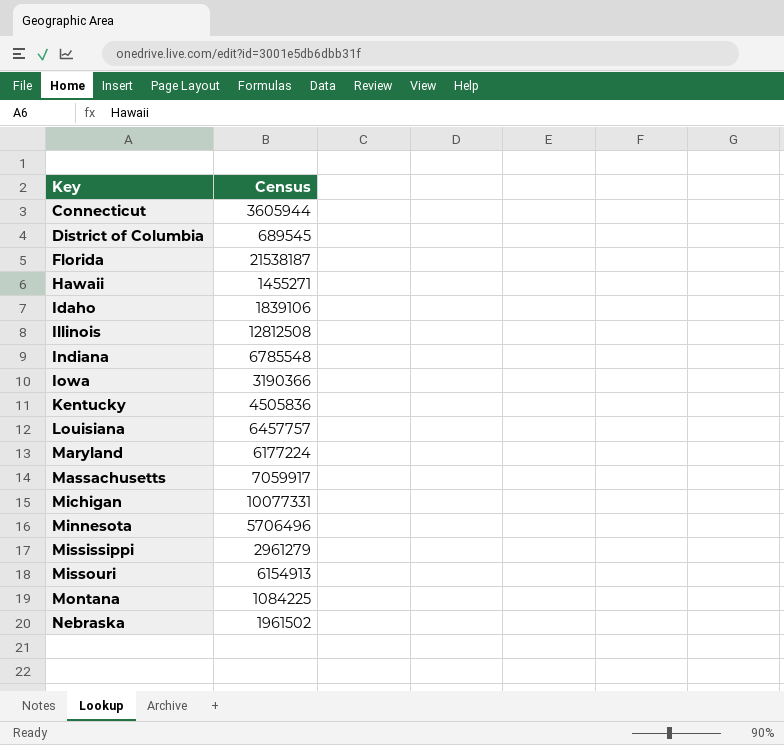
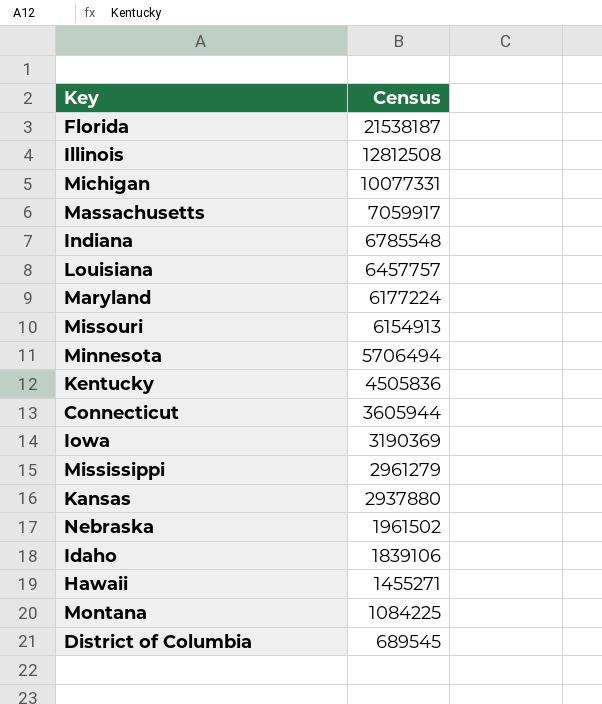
row order: Key ascending -> Census descending
Minnesota | Census: 5706496 -> 5706494
Iowa | Census: 3190366 -> 3190369
row Kansas: none -> 2937880

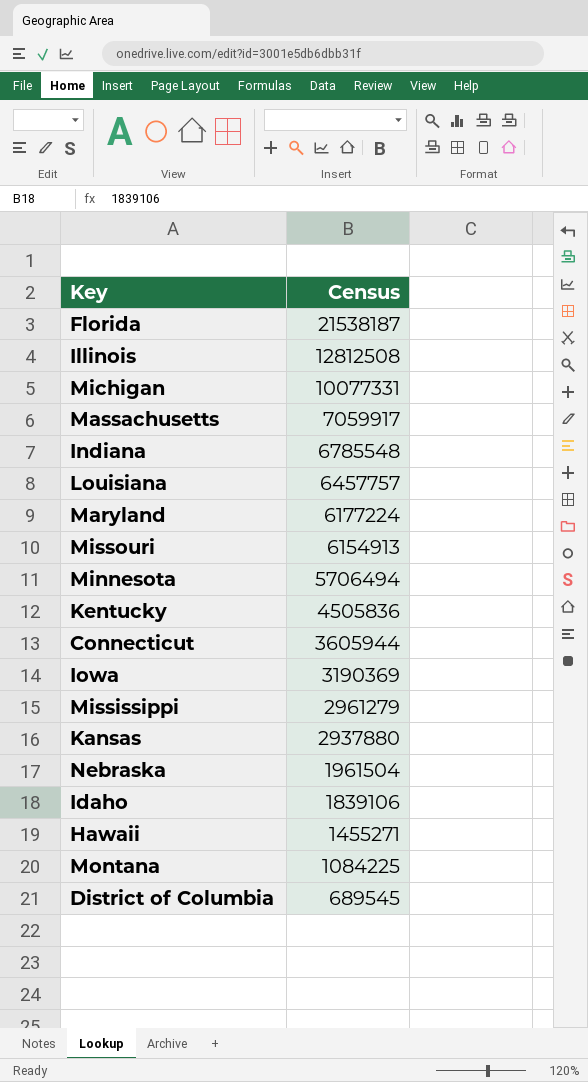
Nebraska | Census: 1961502 -> 1961504

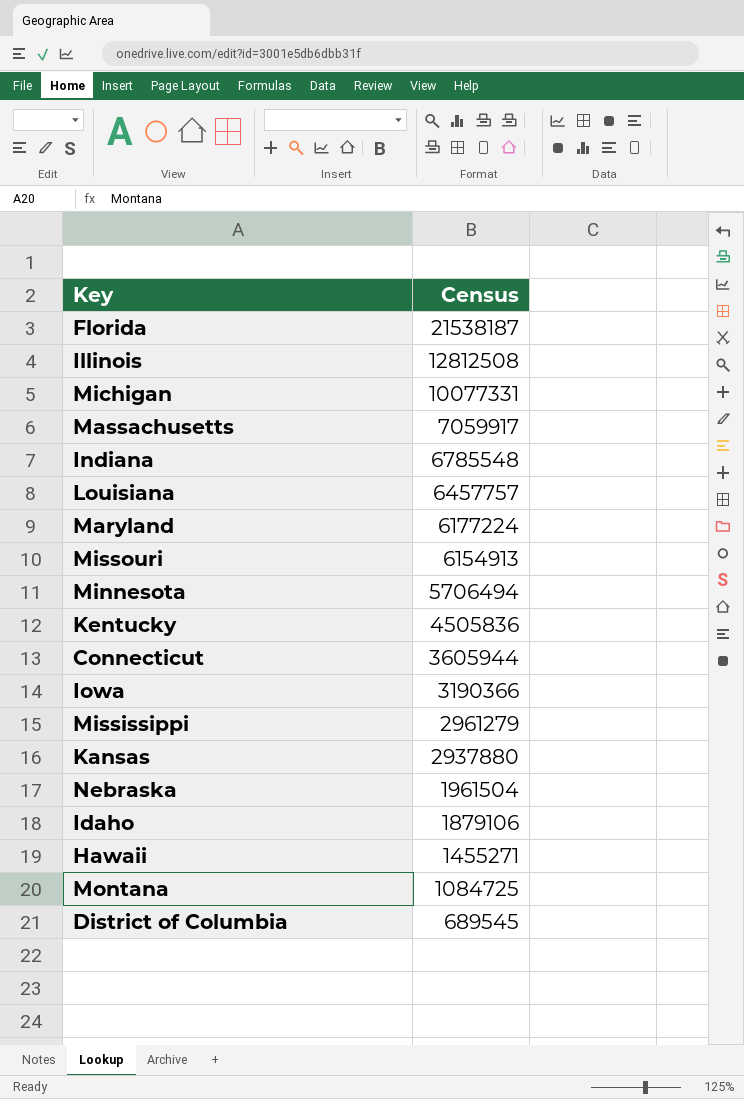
Iowa | Census: 3190369 -> 3190366
Idaho | Census: 1839106 -> 1879106
Montana | Census: 1084225 -> 1084725

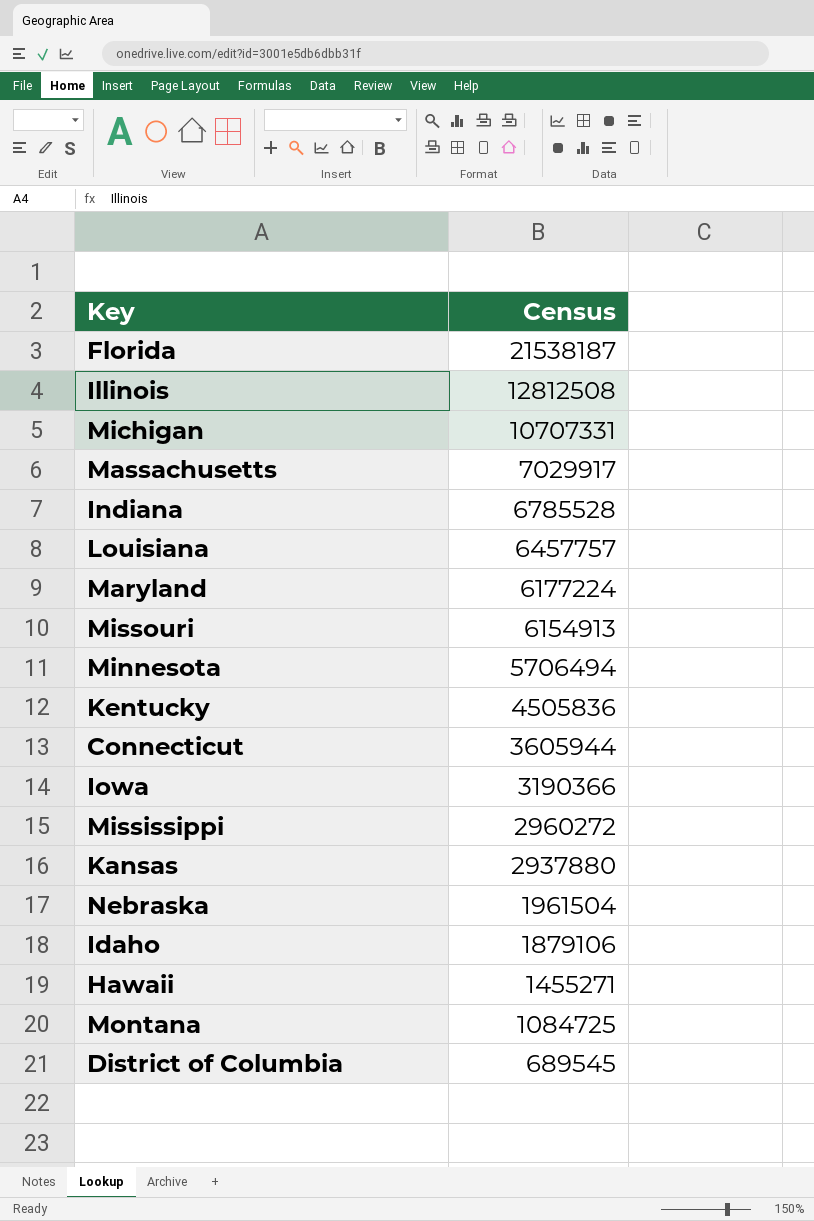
Michigan | Census: 10077331 -> 10707331
Massachusetts | Census: 7059917 -> 7029917
Indiana | Census: 6785548 -> 6785528
Mississippi | Census: 2961279 -> 2960272

